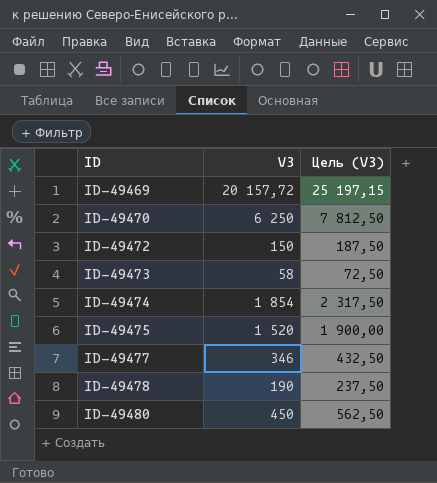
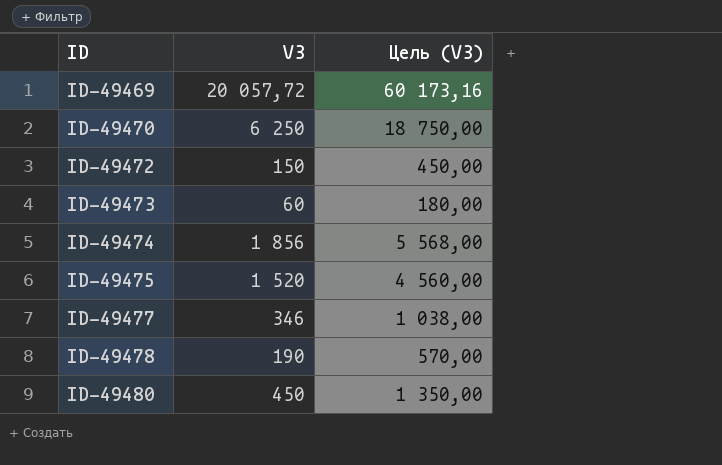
column Цель (V3) | formula: [V3] * 1,25 -> [V3] * 3
ID-49469 | V3: 20 157,72 -> 20 057,72
ID-49473 | V3: 58 -> 60
ID-49474 | V3: 1 854 -> 1 856

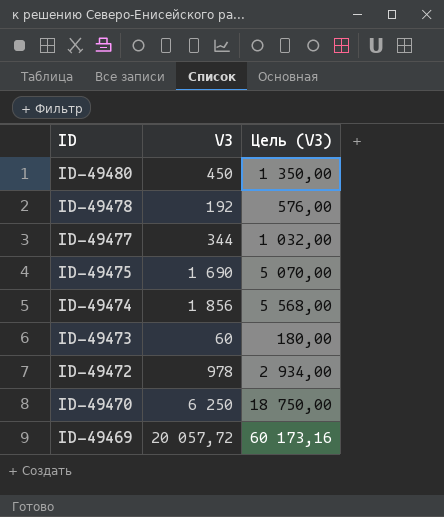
row order: ID ascending -> ID descending
ID-49478 | V3: 190 -> 192
ID-49478 | Цель (V3): 570,00 -> 576,00
ID-49477 | V3: 346 -> 344
ID-49477 | Цель (V3): 1 038,00 -> 1 032,00
ID-49475 | V3: 1 520 -> 1 690
ID-49475 | Цель (V3): 4 560,00 -> 5 070,00
ID-49472 | V3: 150 -> 978
ID-49472 | Цель (V3): 450,00 -> 2 934,00

